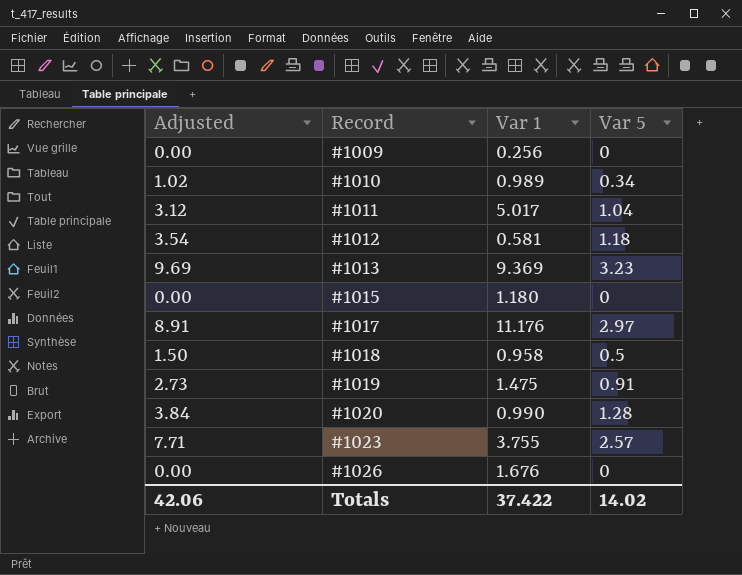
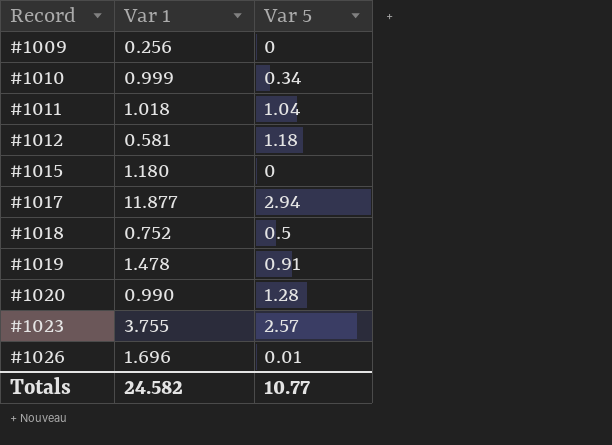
column Adjusted | formula: [Var 5] * 3 -> none
row #1013: 9.69 | 9.369 | 3.23 -> none
#1010 | Var 1: 0.989 -> 0.999
#1011 | Var 1: 5.017 -> 1.018
#1017 | Var 1: 11.176 -> 11.877
#1017 | Var 5: 2.97 -> 2.94
#1018 | Var 1: 0.958 -> 0.752
#1019 | Var 1: 1.475 -> 1.478
#1026 | Var 1: 1.676 -> 1.696
#1026 | Var 5: 0 -> 0.01
Totals | Var 1: 37.422 -> 24.582
Totals | Var 5: 14.02 -> 10.77

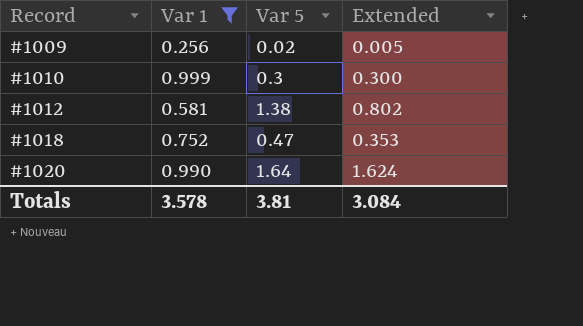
filter: none -> Var 1 <= 0.999
column Extended | formula: none -> [Var 1] * [Var 5]
#1009 | Var 5: 0 -> 0.02
#1010 | Var 5: 0.34 -> 0.3
#1012 | Var 5: 1.18 -> 1.38
#1018 | Var 5: 0.5 -> 0.47
#1020 | Var 5: 1.28 -> 1.64
Totals | Var 1: 24.582 -> 3.578
Totals | Var 5: 10.77 -> 3.81

